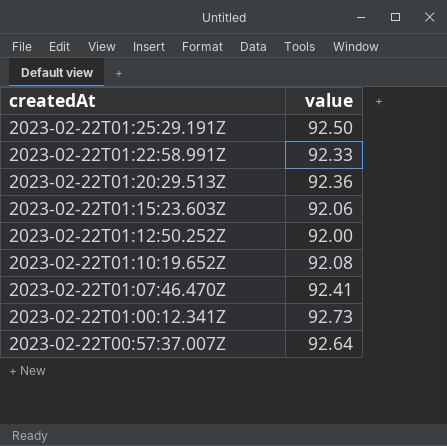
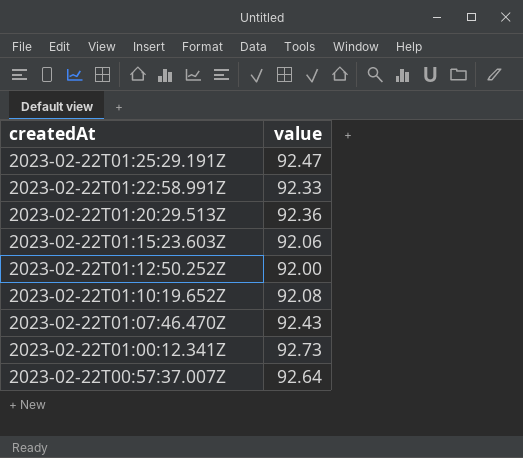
2023-02-22T01:25:29.191Z | value: 92.50 -> 92.47
2023-02-22T01:07:46.470Z | value: 92.41 -> 92.43

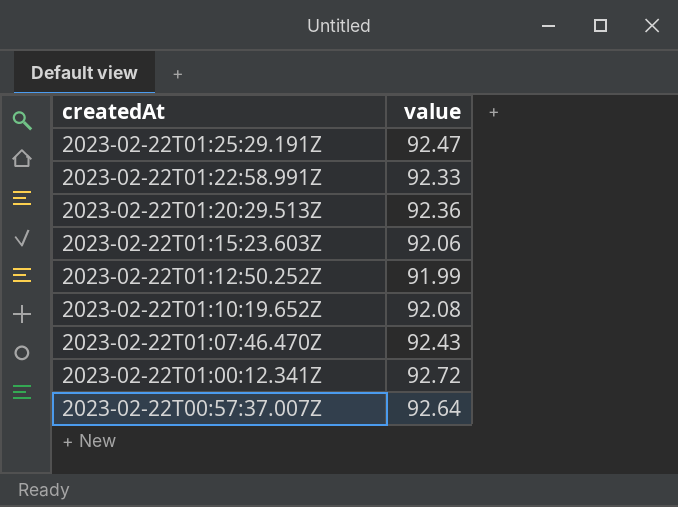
2023-02-22T01:12:50.252Z | value: 92.00 -> 91.99
2023-02-22T01:00:12.341Z | value: 92.73 -> 92.72

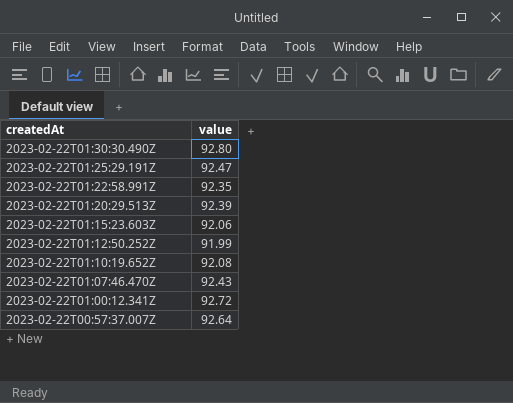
row 2023-02-22T01:30:30.490Z: none -> 92.80
2023-02-22T01:22:58.991Z | value: 92.33 -> 92.35
2023-02-22T01:20:29.513Z | value: 92.36 -> 92.39

